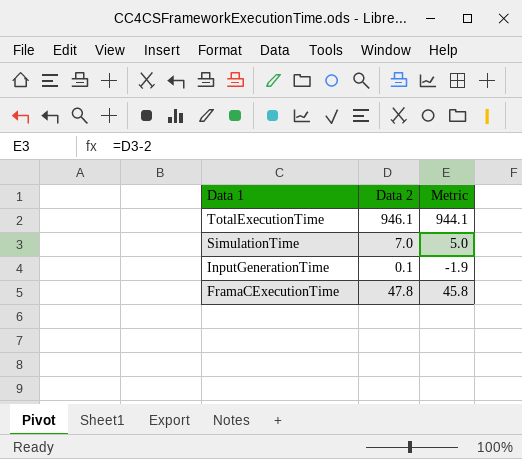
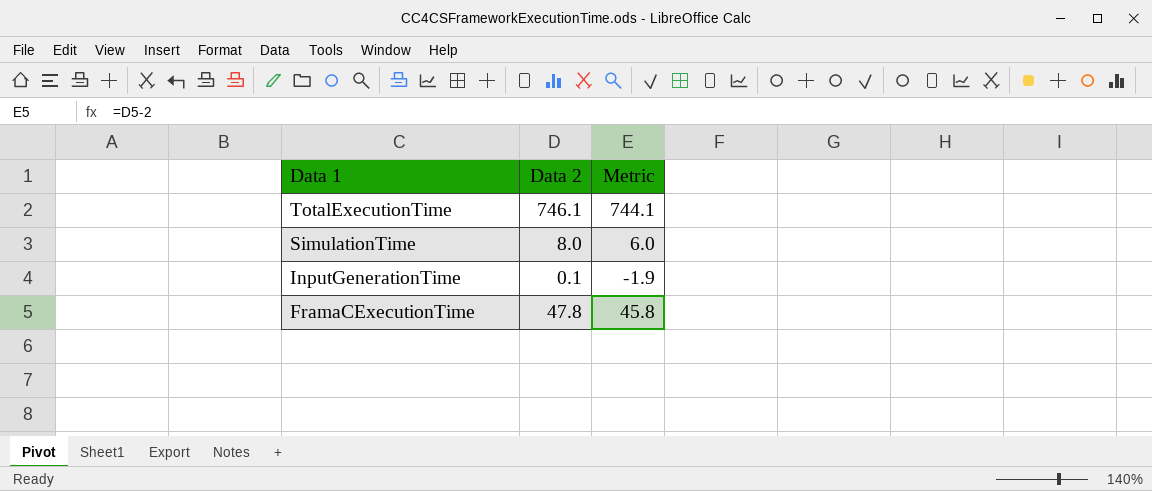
TotalExecutionTime | Data 2: 946.1 -> 746.1
TotalExecutionTime | Metric: 944.1 -> 744.1
SimulationTime | Data 2: 7.0 -> 8.0
SimulationTime | Metric: 5.0 -> 6.0

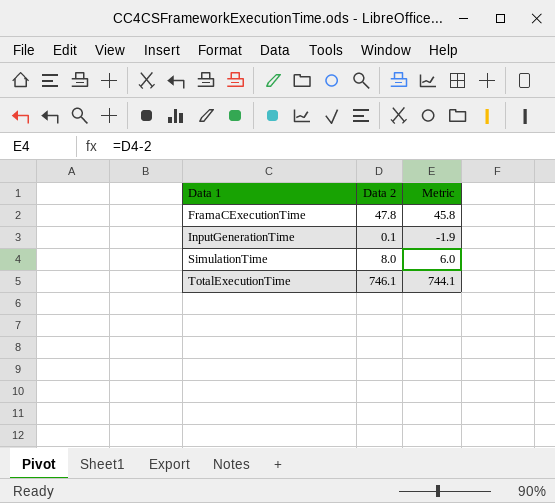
row order: Data 1 descending -> Data 1 ascending

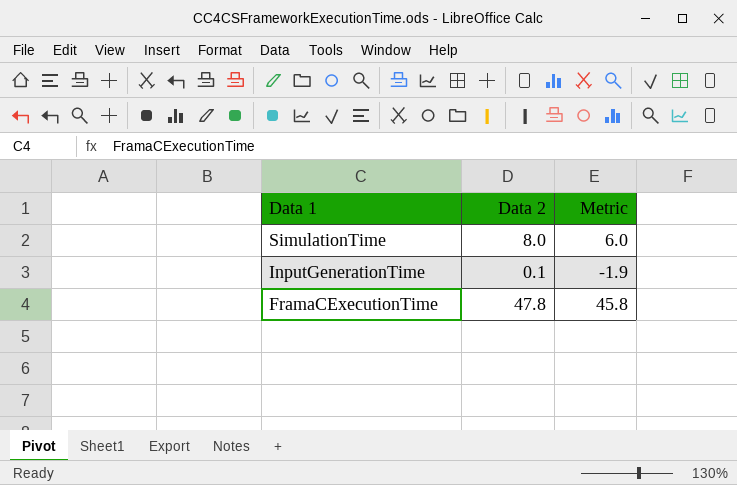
row order: Data 1 ascending -> Data 1 descending
row TotalExecutionTime: 746.1 | 744.1 -> none

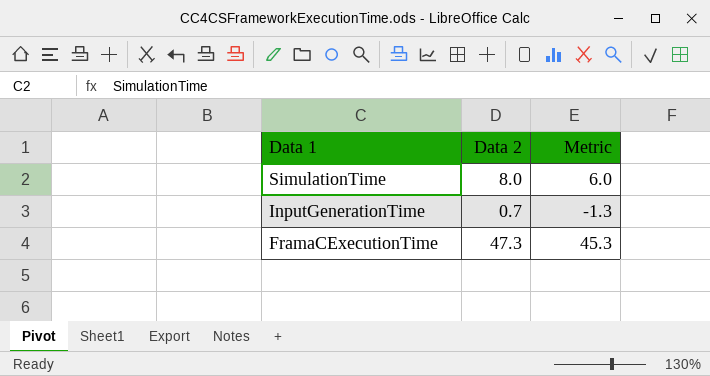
InputGenerationTime | Data 2: 0.1 -> 0.7
InputGenerationTime | Metric: -1.9 -> -1.3
FramaCExecutionTime | Data 2: 47.8 -> 47.3
FramaCExecutionTime | Metric: 45.8 -> 45.3

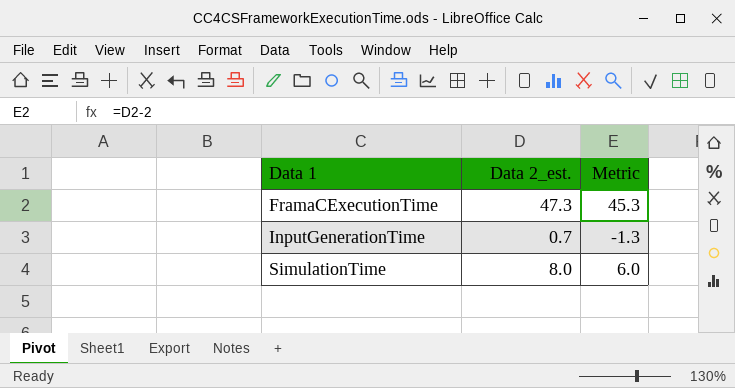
row order: Data 1 descending -> Data 1 ascending
column name: Data 2 -> Data 2_est.

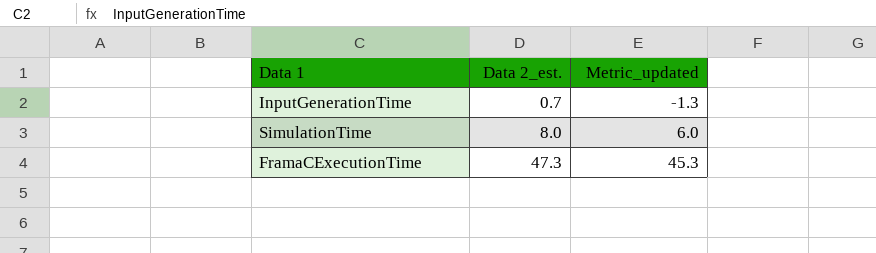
row order: Data 1 ascending -> Data 2_est. ascending
column name: Metric -> Metric_updated

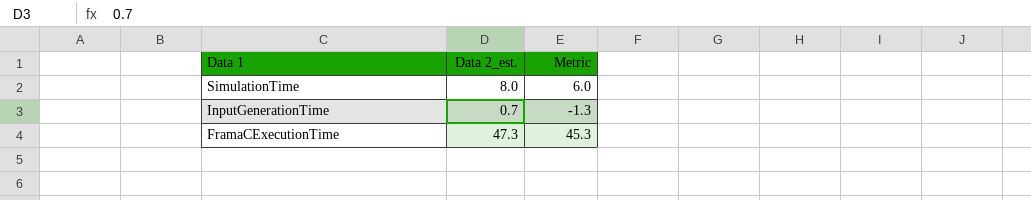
row order: Data 2_est. ascending -> Data 1 descending
column name: Metric_updated -> Metric

